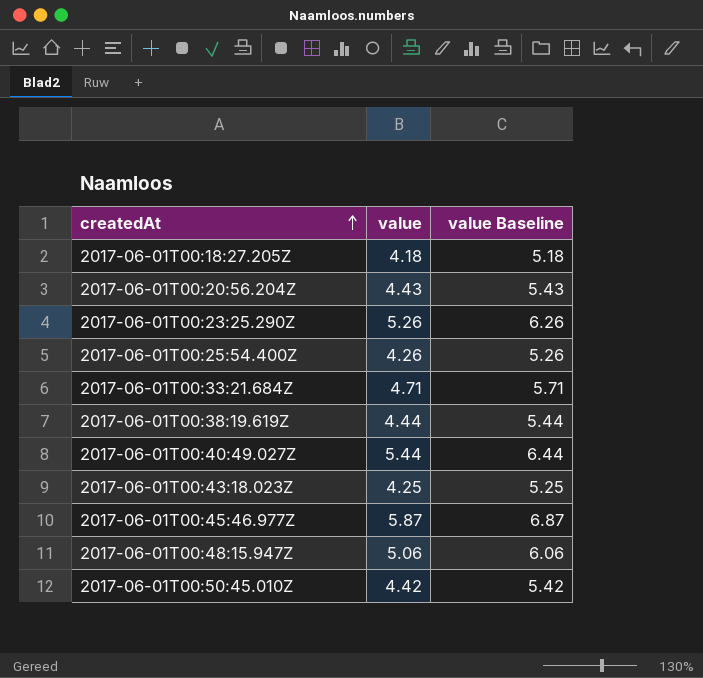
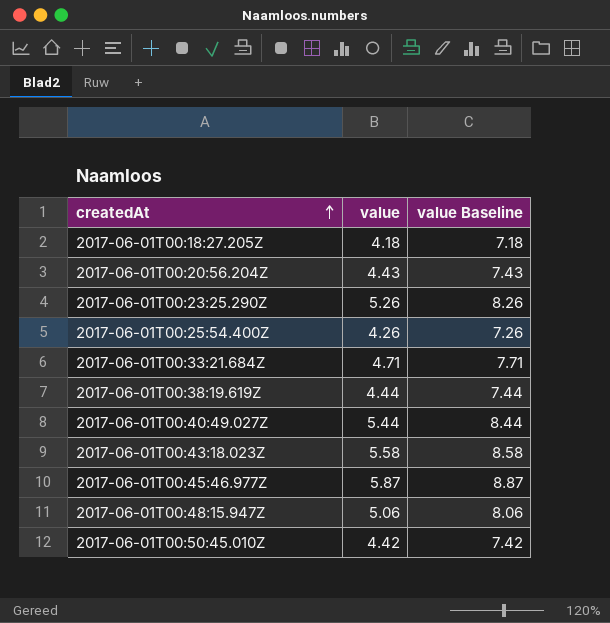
column value Baseline | formula: [value] + 1 -> [value] + 3
2017-06-01T00:43:18.023Z | value: 4.25 -> 5.58

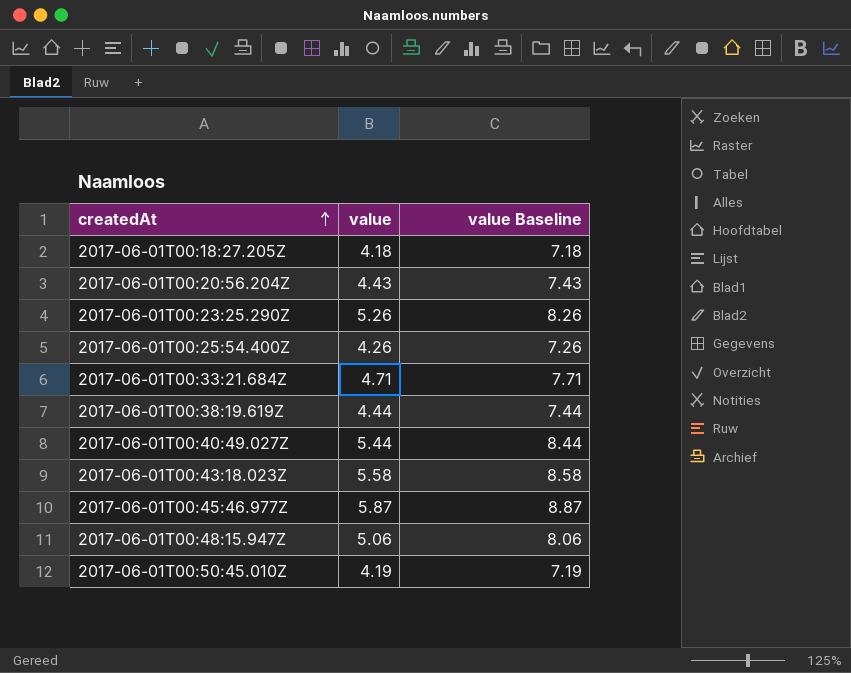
2017-06-01T00:50:45.010Z | value: 4.42 -> 4.19
2017-06-01T00:50:45.010Z | value Baseline: 7.42 -> 7.19

